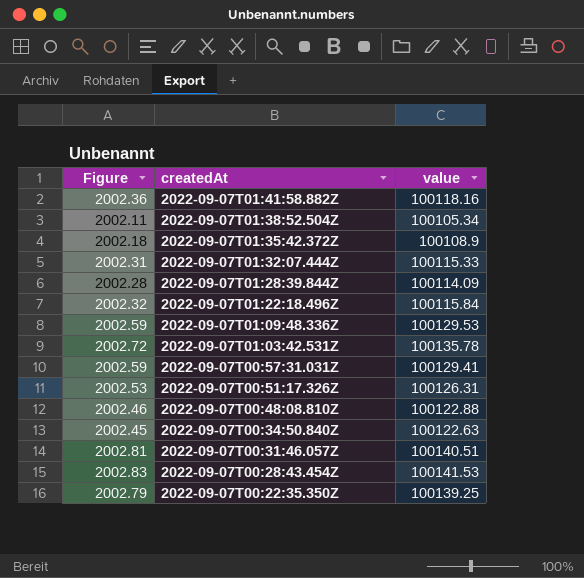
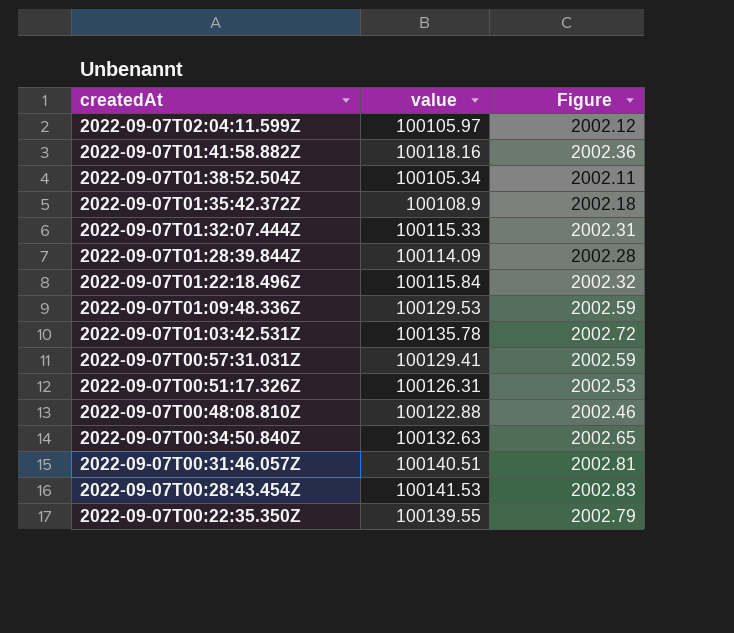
column Figure | position: 1 -> 3
row 2022-09-07T02:04:11.599Z: none -> 100105.97 | 2002.12
2022-09-07T00:34:50.840Z | value: 100122.63 -> 100132.63
2022-09-07T00:34:50.840Z | Figure: 2002.45 -> 2002.65
2022-09-07T00:22:35.350Z | value: 100139.25 -> 100139.55

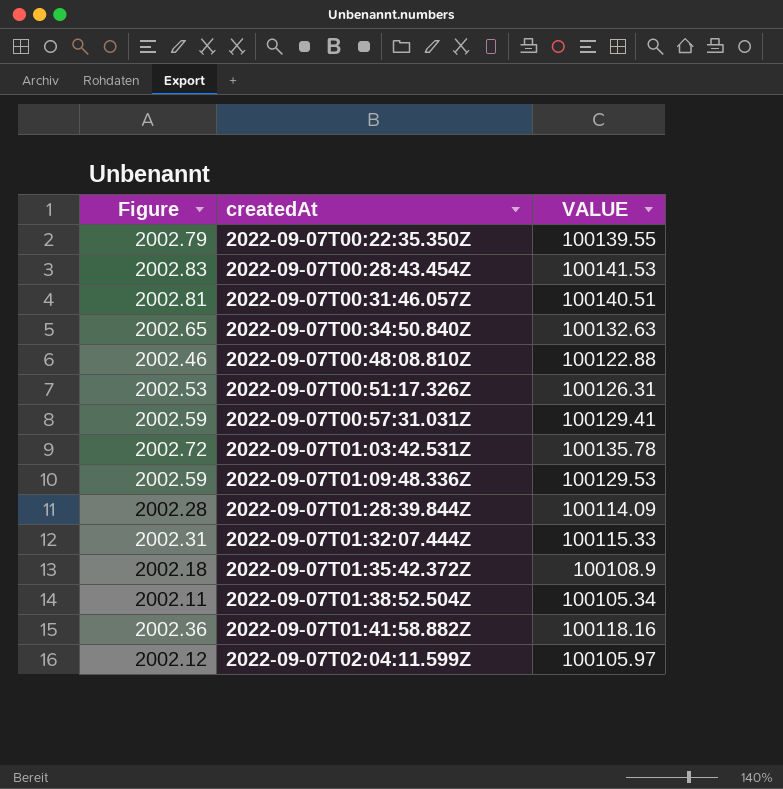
row order: createdAt descending -> createdAt ascending
column Figure | position: 3 -> 1
column name: value -> VALUE
row 2022-09-07T01:22:18.496Z: 100115.84 | 2002.32 -> none

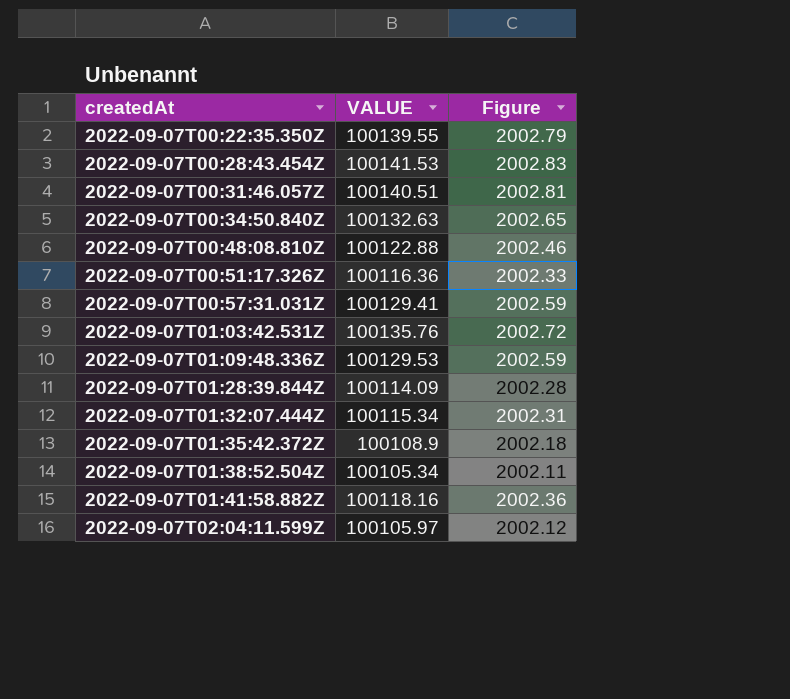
column Figure | position: 1 -> 3
2022-09-07T00:51:17.326Z | VALUE: 100126.31 -> 100116.36
2022-09-07T00:51:17.326Z | Figure: 2002.53 -> 2002.33
2022-09-07T01:03:42.531Z | VALUE: 100135.78 -> 100135.76
2022-09-07T01:32:07.444Z | VALUE: 100115.33 -> 100115.34

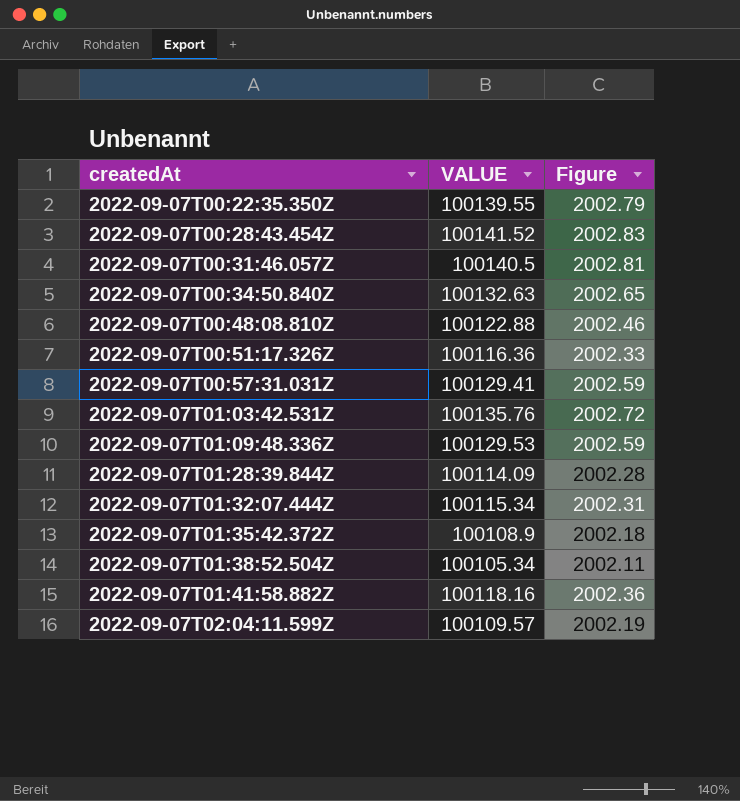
2022-09-07T00:28:43.454Z | VALUE: 100141.53 -> 100141.52
2022-09-07T00:31:46.057Z | VALUE: 100140.51 -> 100140.5
2022-09-07T02:04:11.599Z | VALUE: 100105.97 -> 100109.57
2022-09-07T02:04:11.599Z | Figure: 2002.12 -> 2002.19

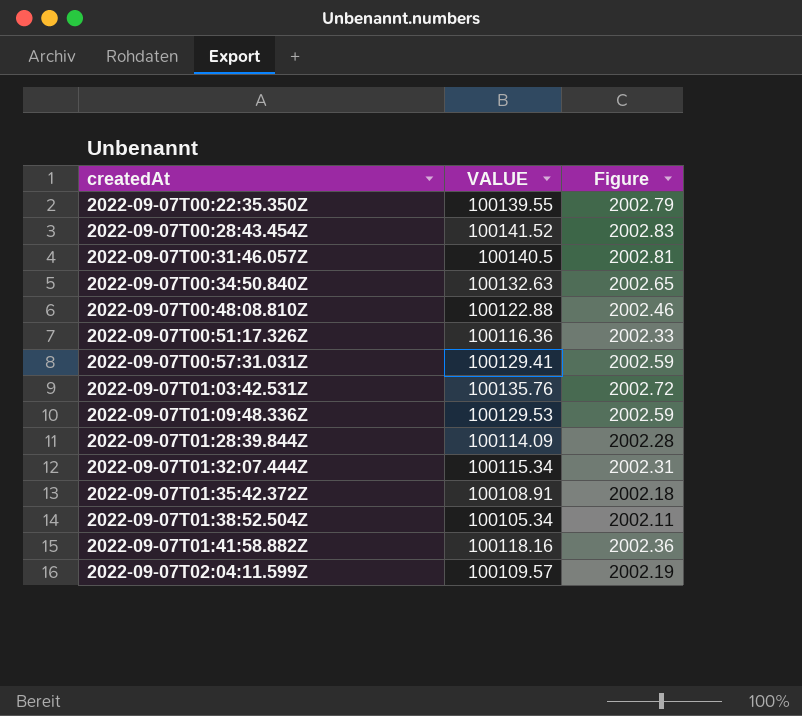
2022-09-07T01:35:42.372Z | VALUE: 100108.9 -> 100108.91

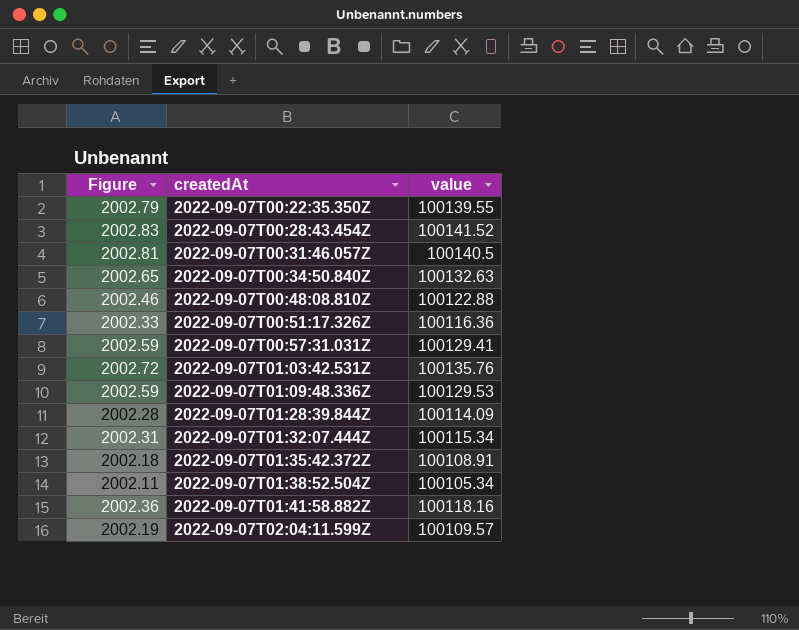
column Figure | position: 3 -> 1
column name: VALUE -> value

